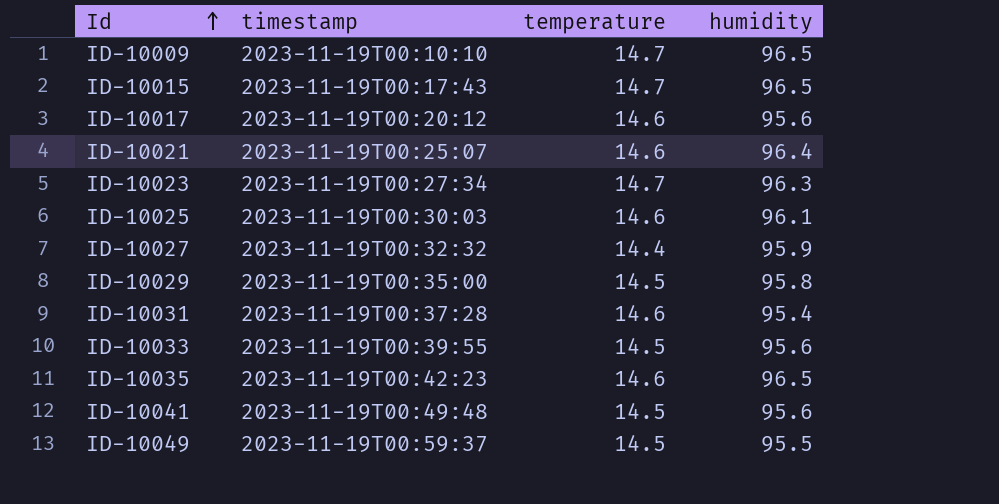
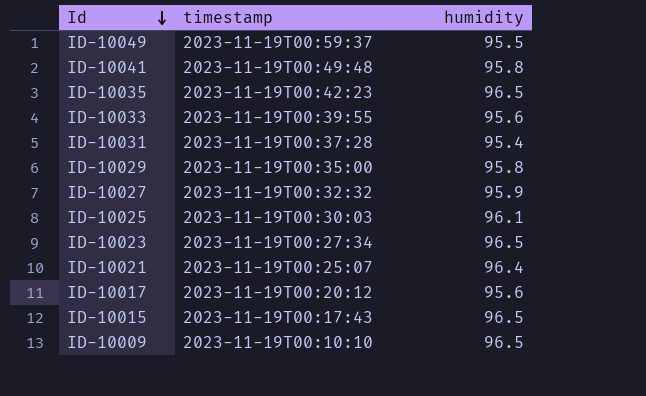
row order: Id ascending -> Id descending
column temperature | position: 3 -> none
ID-10041 | humidity: 95.6 -> 95.8
ID-10023 | humidity: 96.3 -> 96.5

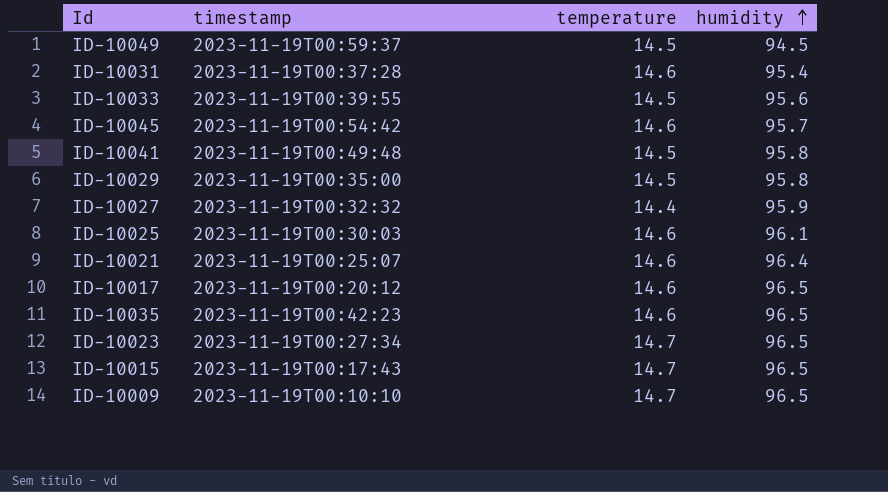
row order: Id descending -> humidity ascending
column temperature | position: none -> 3
ID-10049 | humidity: 95.5 -> 94.5
row ID-10045: none -> 2023-11-19T00:54:42 | 14.6 | 95.7
ID-10017 | humidity: 95.6 -> 96.5

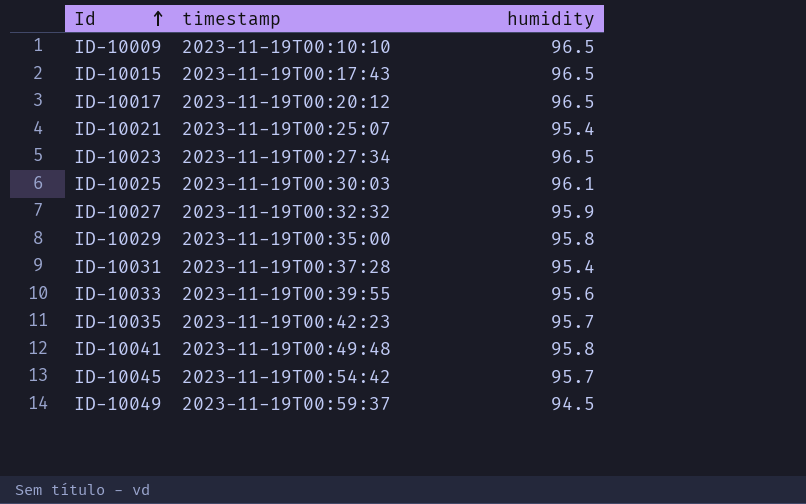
row order: humidity ascending -> Id ascending
column temperature | position: 3 -> none
ID-10021 | humidity: 96.4 -> 95.4
ID-10035 | humidity: 96.5 -> 95.7

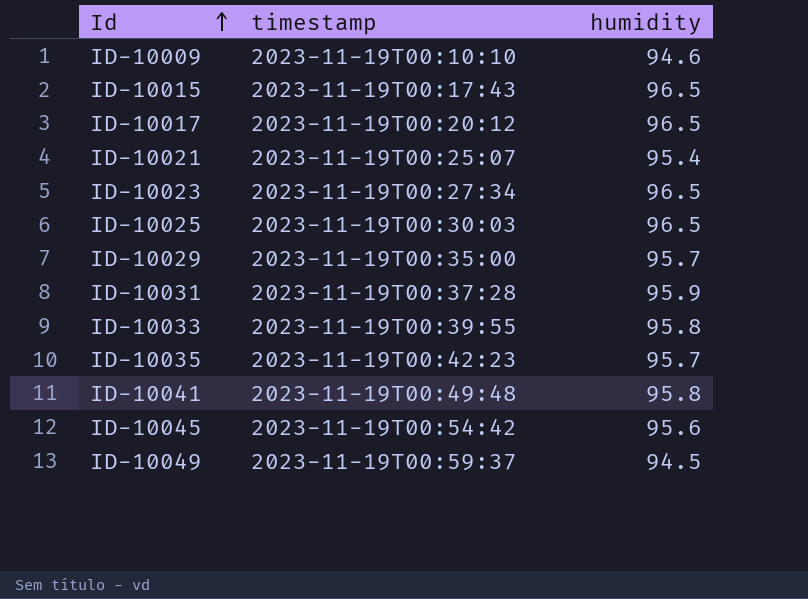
row ID-10027: 2023-11-19T00:32:32 | 95.9 -> none
ID-10009 | humidity: 96.5 -> 94.6
ID-10025 | humidity: 96.1 -> 96.5
ID-10029 | humidity: 95.8 -> 95.7
ID-10031 | humidity: 95.4 -> 95.9
ID-10033 | humidity: 95.6 -> 95.8
ID-10045 | humidity: 95.7 -> 95.6

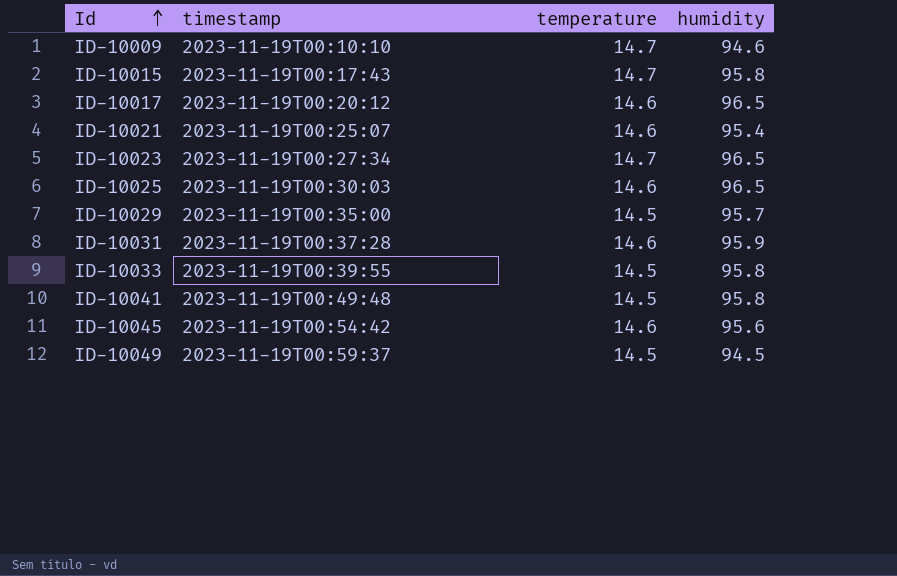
column temperature | position: none -> 3
row ID-10035: 2023-11-19T00:42:23 | 95.7 -> none
ID-10015 | humidity: 96.5 -> 95.8

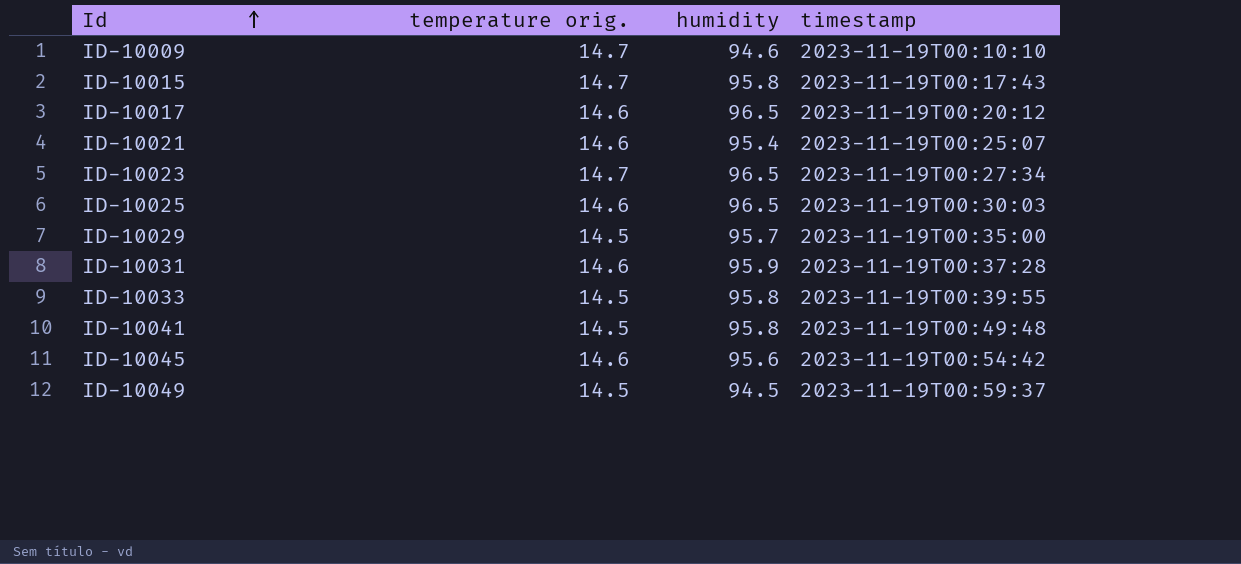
column name: temperature -> temperature orig.
column timestamp | position: 2 -> 4

